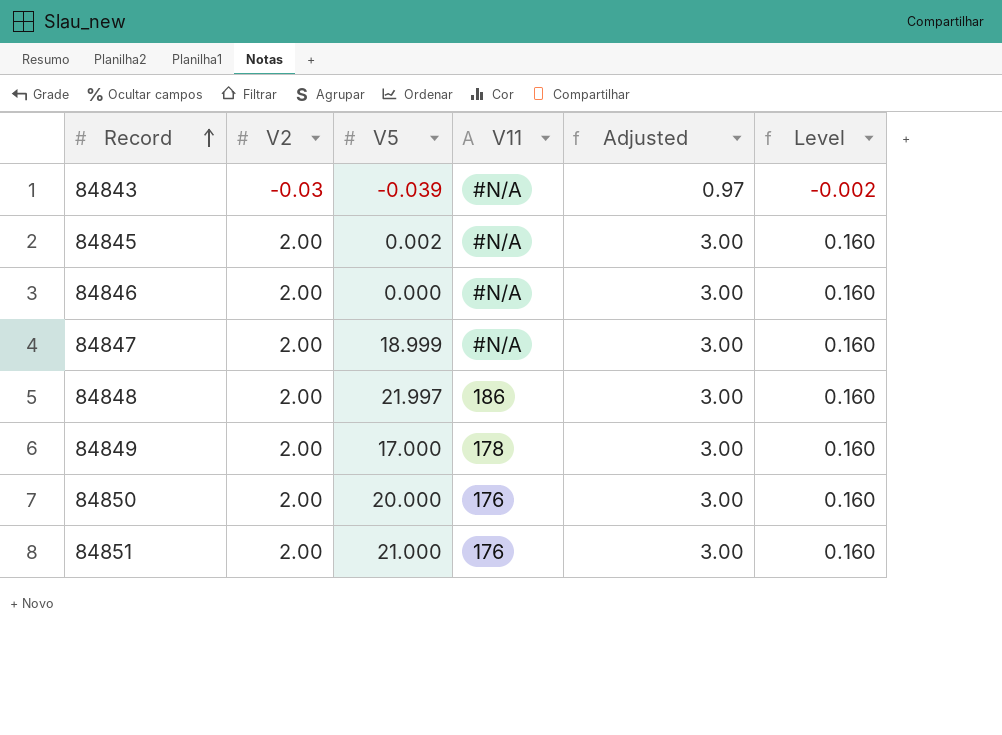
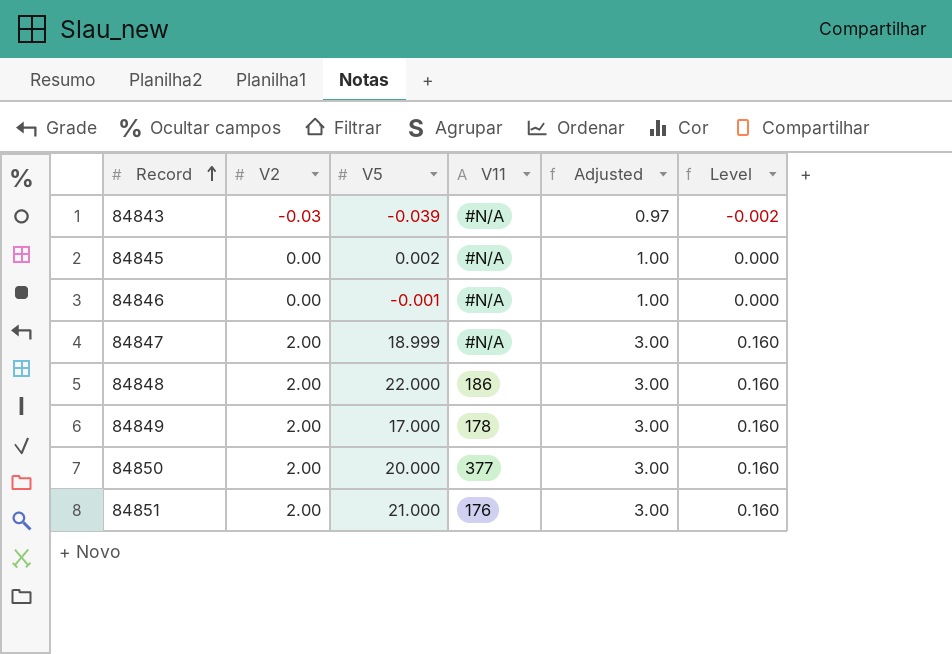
84845 | V2: 2.00 -> 0.00
84845 | Adjusted: 3.00 -> 1.00
84845 | Level: 0.160 -> 0.000
84846 | V2: 2.00 -> 0.00
84846 | V5: 0.000 -> -0.001
84846 | Adjusted: 3.00 -> 1.00
84846 | Level: 0.160 -> 0.000
84848 | V5: 21.997 -> 22.000
84850 | V11: 176 -> 377

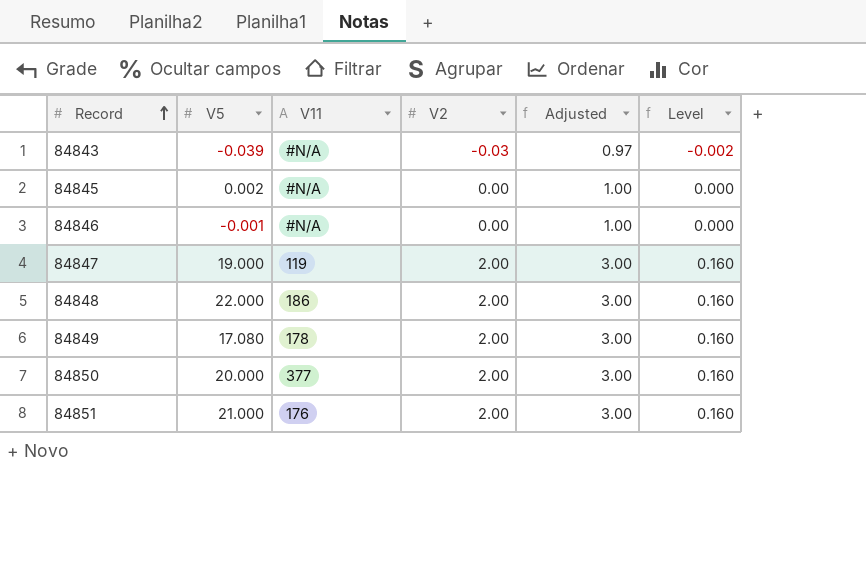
column V2 | position: 2 -> 4
84847 | V5: 18.999 -> 19.000
84847 | V11: #N/A -> 119
84849 | V5: 17.000 -> 17.080

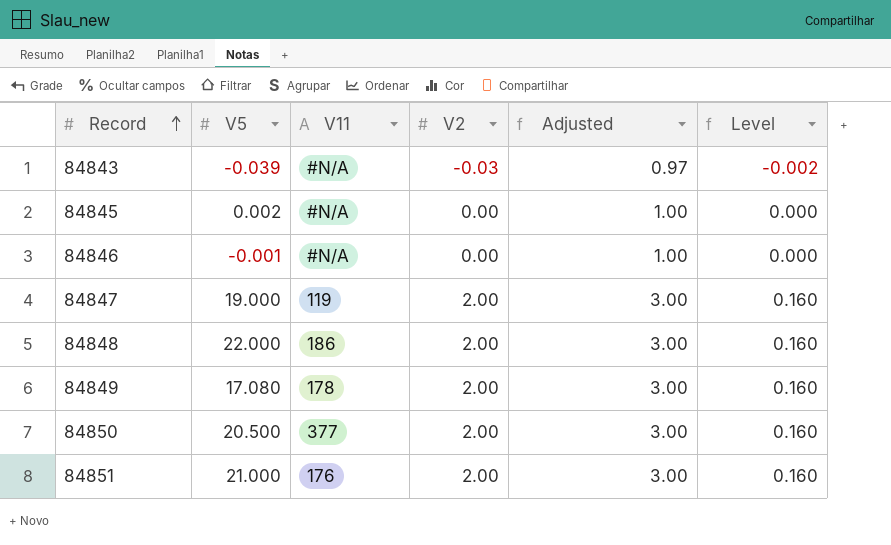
84850 | V5: 20.000 -> 20.500

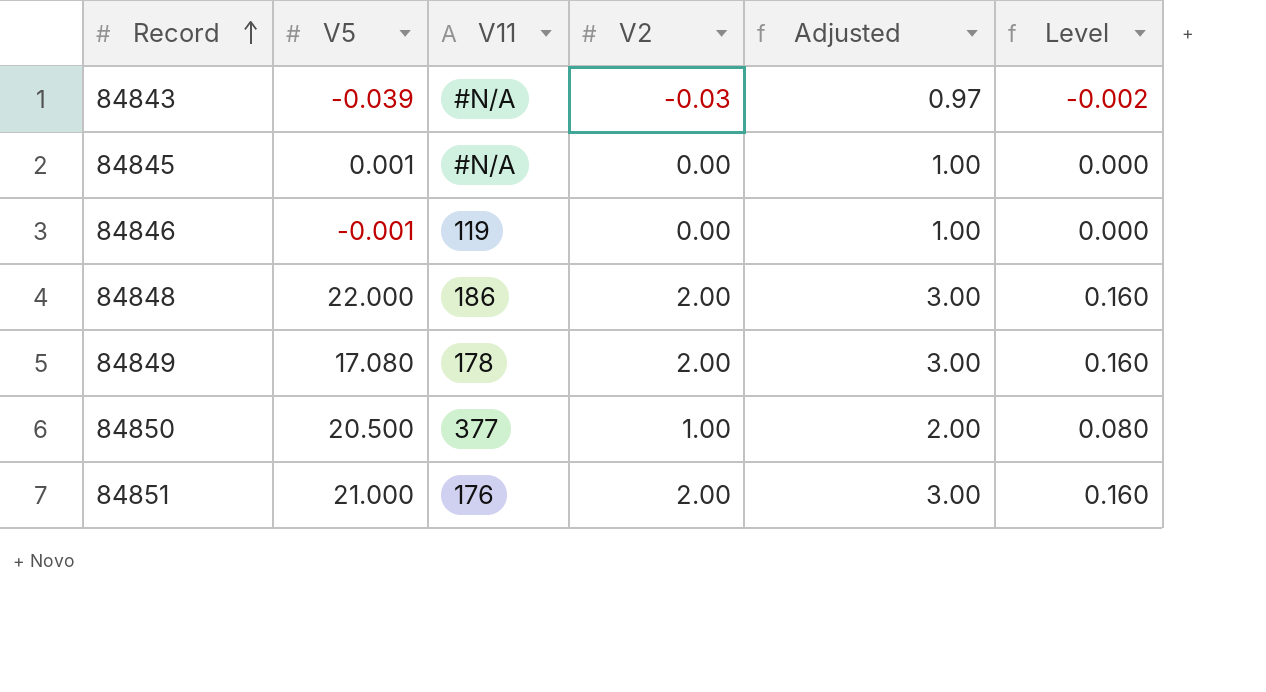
row 84847: 19.000 | 119 | 2.00 | 3.00 | 0.160 -> none
84845 | V5: 0.002 -> 0.001
84846 | V11: #N/A -> 119
84850 | V2: 2.00 -> 1.00
84850 | Adjusted: 3.00 -> 2.00
84850 | Level: 0.160 -> 0.080

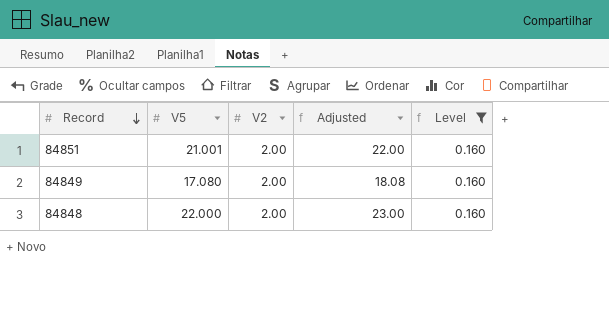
filter: none -> Level = 0.160
row order: Record ascending -> Record descending
column V11 | position: 3 -> none
column Adjusted | formula: [V2] + 1 -> [V5] + 1
84851 | V5: 21.000 -> 21.001

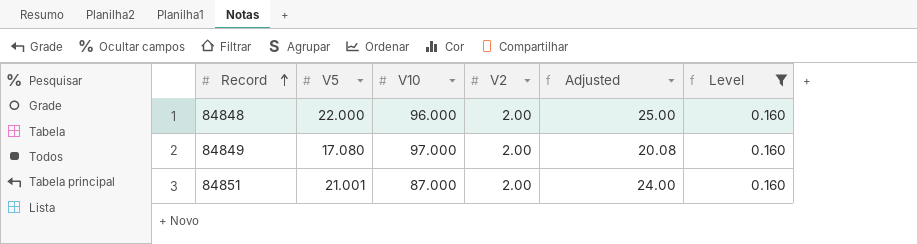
row order: Record descending -> Record ascending
column V10 | position: none -> 3
column Adjusted | formula: [V5] + 1 -> [V5] + 3

